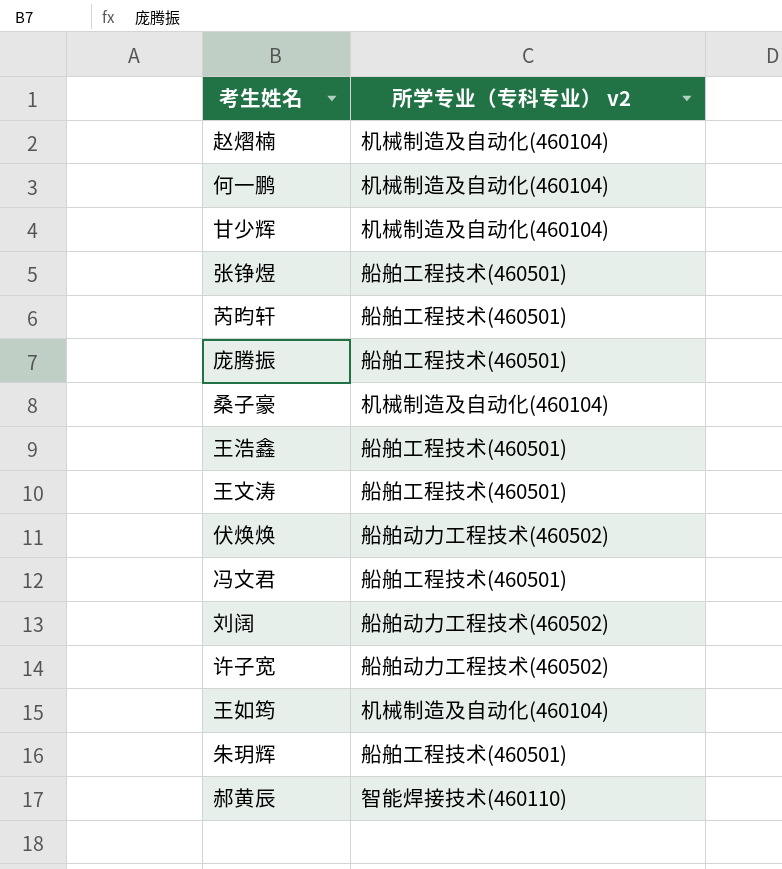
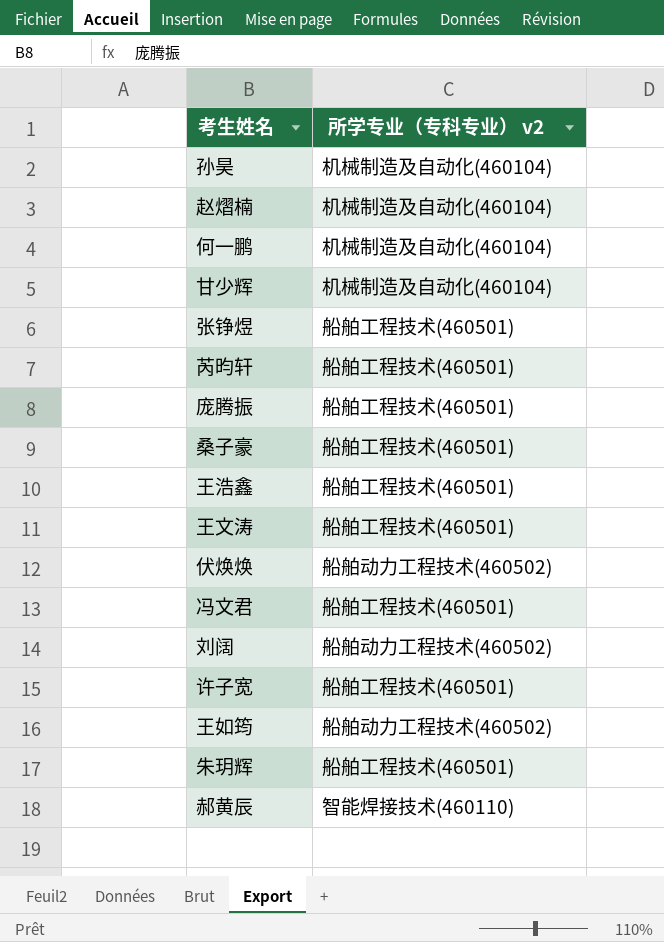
row 孙昊: none -> 机械制造及自动化(460104)
桑子豪 | 所学专业（专科专业） v2: 机械制造及自动化(460104) -> 船舶工程技术(460501)
许子宽 | 所学专业（专科专业） v2: 船舶动力工程技术(460502) -> 船舶工程技术(460501)
王如筠 | 所学专业（专科专业） v2: 机械制造及自动化(460104) -> 船舶动力工程技术(460502)

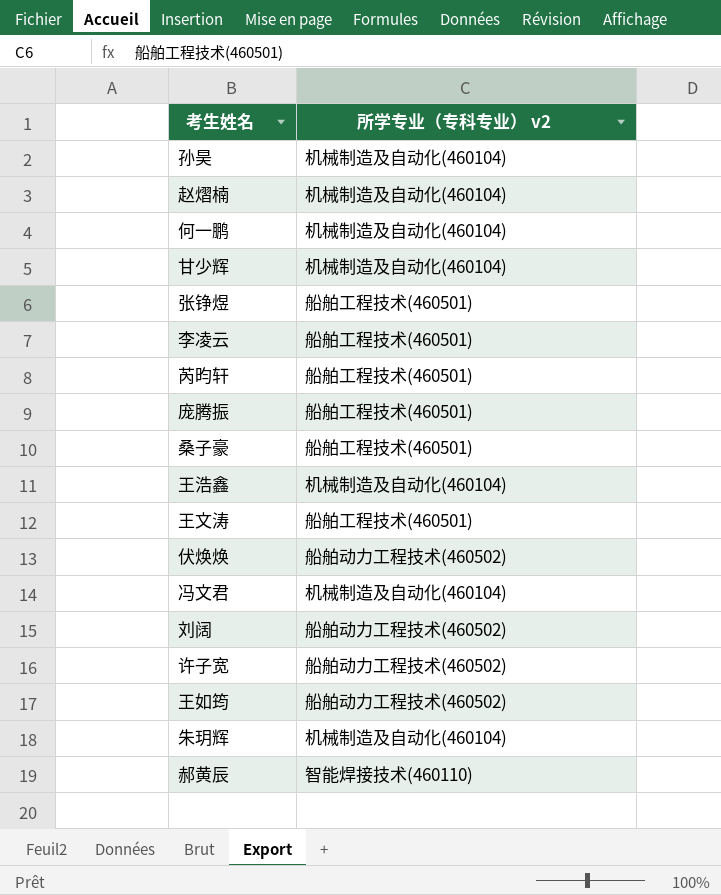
row 李凌云: none -> 船舶工程技术(460501)
王浩鑫 | 所学专业（专科专业） v2: 船舶工程技术(460501) -> 机械制造及自动化(460104)
冯文君 | 所学专业（专科专业） v2: 船舶工程技术(460501) -> 机械制造及自动化(460104)
许子宽 | 所学专业（专科专业） v2: 船舶工程技术(460501) -> 船舶动力工程技术(460502)
朱玥辉 | 所学专业（专科专业） v2: 船舶工程技术(460501) -> 机械制造及自动化(460104)

